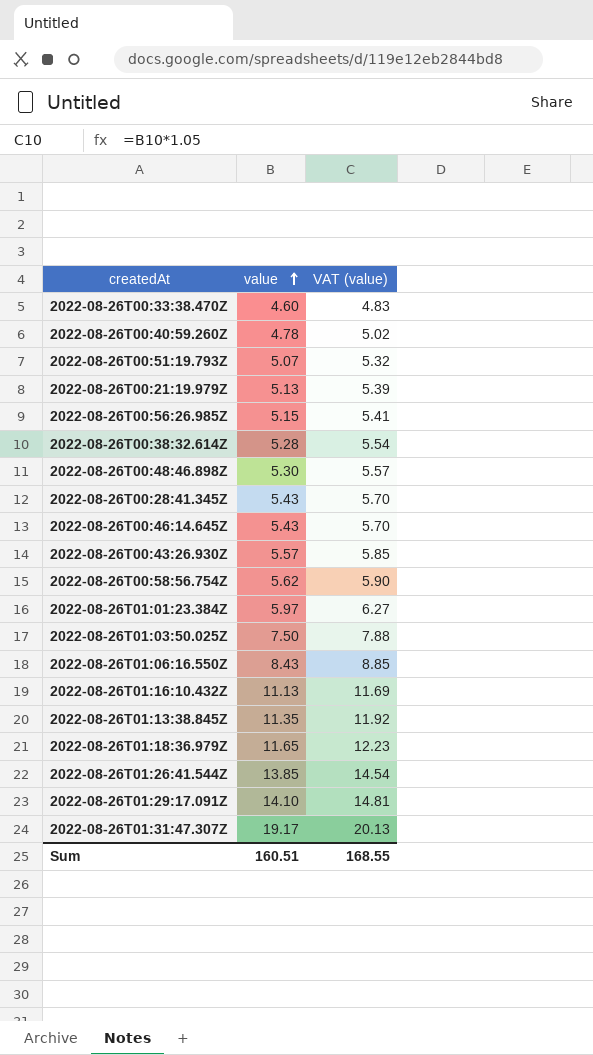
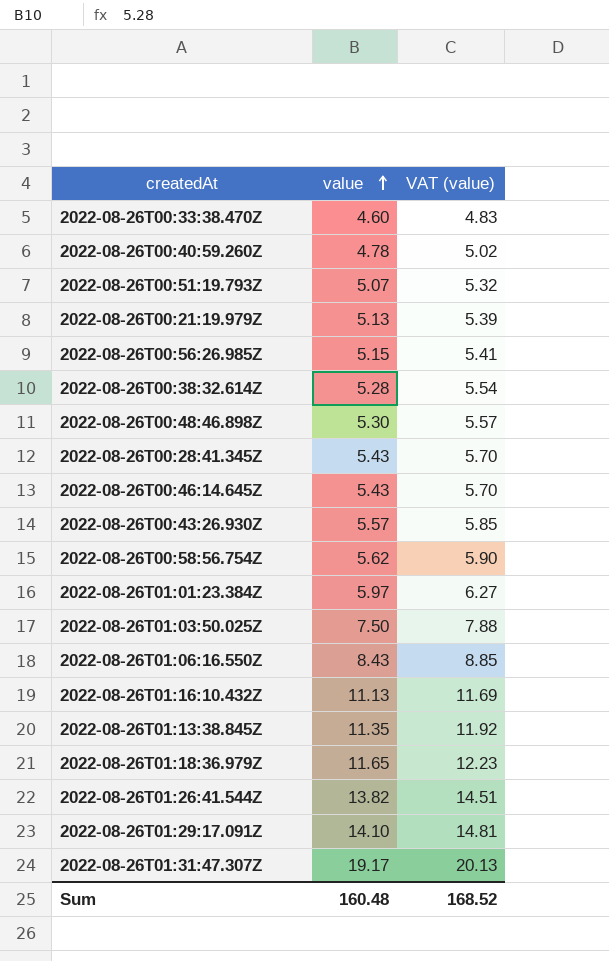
2022-08-26T01:26:41.544Z | value: 13.85 -> 13.82
2022-08-26T01:26:41.544Z | VAT (value): 14.54 -> 14.51
Sum | value: 160.51 -> 160.48
Sum | VAT (value): 168.55 -> 168.52

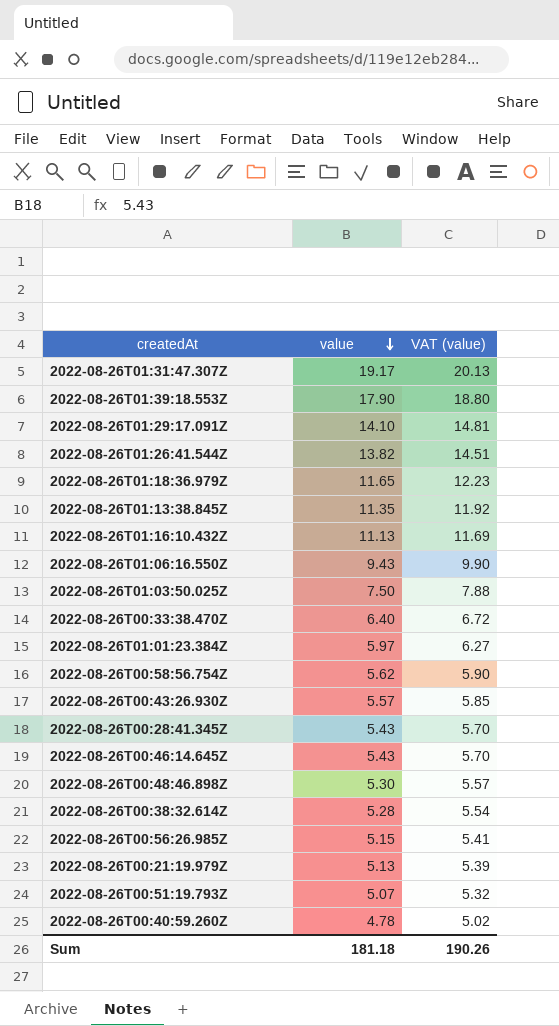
row order: value ascending -> value descending
row 2022-08-26T01:39:18.553Z: none -> 17.90 | 18.80
2022-08-26T01:06:16.550Z | value: 8.43 -> 9.43
2022-08-26T01:06:16.550Z | VAT (value): 8.85 -> 9.90
2022-08-26T00:33:38.470Z | value: 4.60 -> 6.40
2022-08-26T00:33:38.470Z | VAT (value): 4.83 -> 6.72
Sum | value: 160.48 -> 181.18
Sum | VAT (value): 168.52 -> 190.26

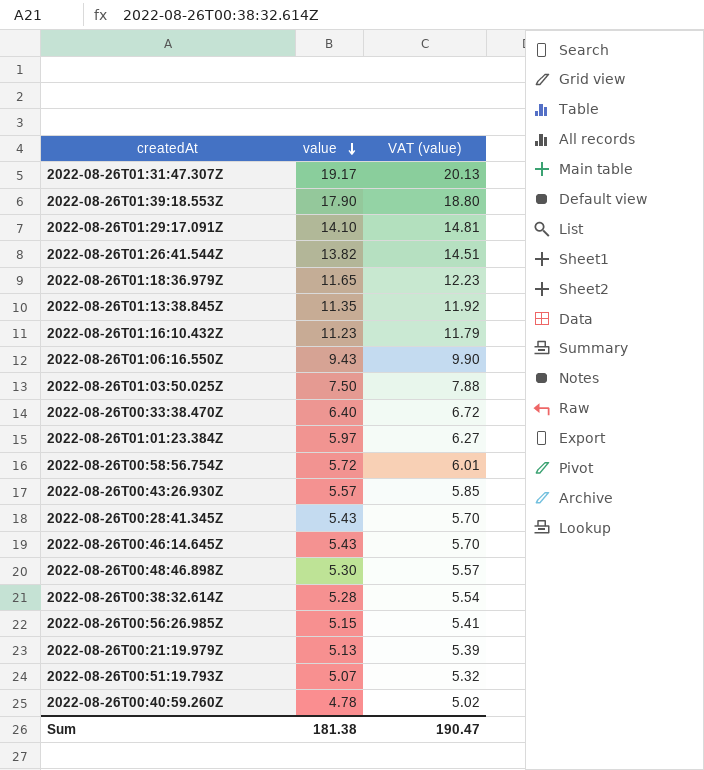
2022-08-26T01:16:10.432Z | value: 11.13 -> 11.23
2022-08-26T01:16:10.432Z | VAT (value): 11.69 -> 11.79
2022-08-26T00:58:56.754Z | value: 5.62 -> 5.72
2022-08-26T00:58:56.754Z | VAT (value): 5.90 -> 6.01
Sum | value: 181.18 -> 181.38
Sum | VAT (value): 190.26 -> 190.47

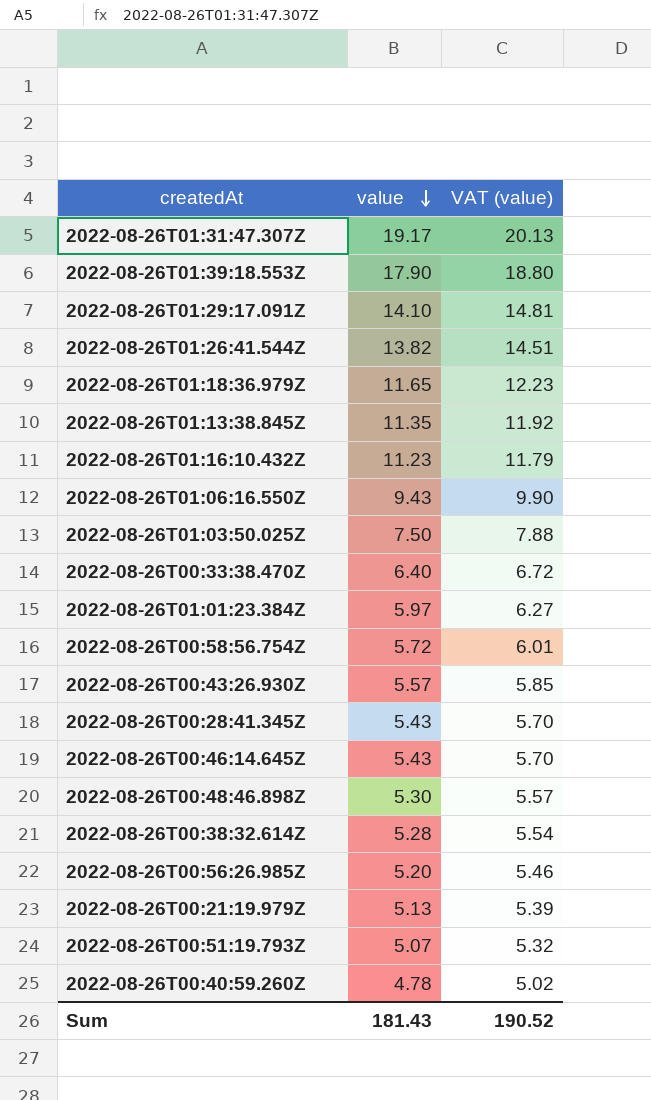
2022-08-26T00:56:26.985Z | value: 5.15 -> 5.20
2022-08-26T00:56:26.985Z | VAT (value): 5.41 -> 5.46
Sum | value: 181.38 -> 181.43
Sum | VAT (value): 190.47 -> 190.52

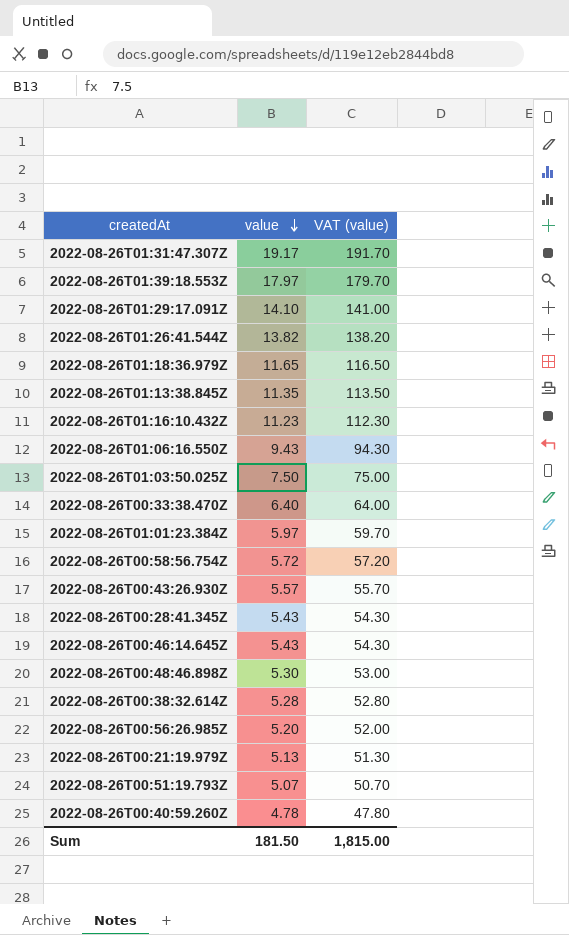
column VAT (value) | formula: [value] * 1.05 -> [value] * 10
2022-08-26T01:39:18.553Z | value: 17.90 -> 17.97
Sum | value: 181.43 -> 181.50
Sum | VAT (value): 190.52 -> 1,815.00

